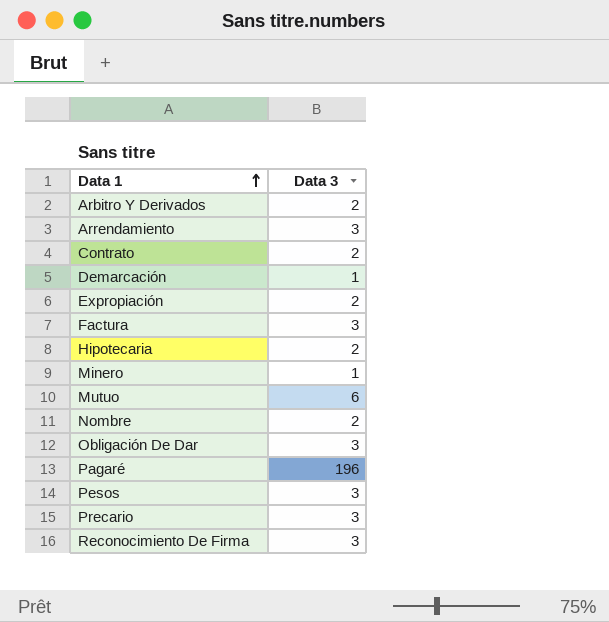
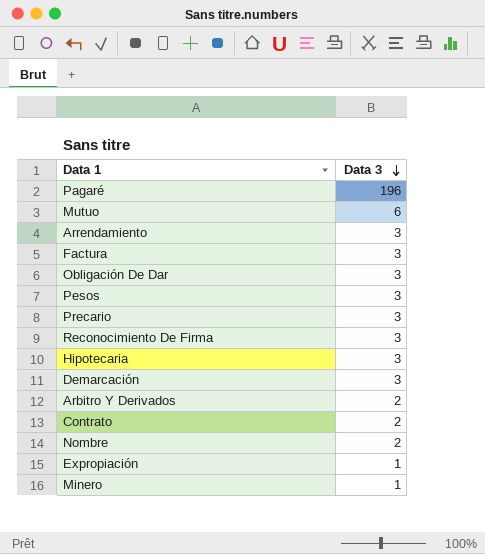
row order: Data 1 ascending -> Data 3 descending
Hipotecaria | Data 3: 2 -> 3
Demarcación | Data 3: 1 -> 3
Expropiación | Data 3: 2 -> 1

